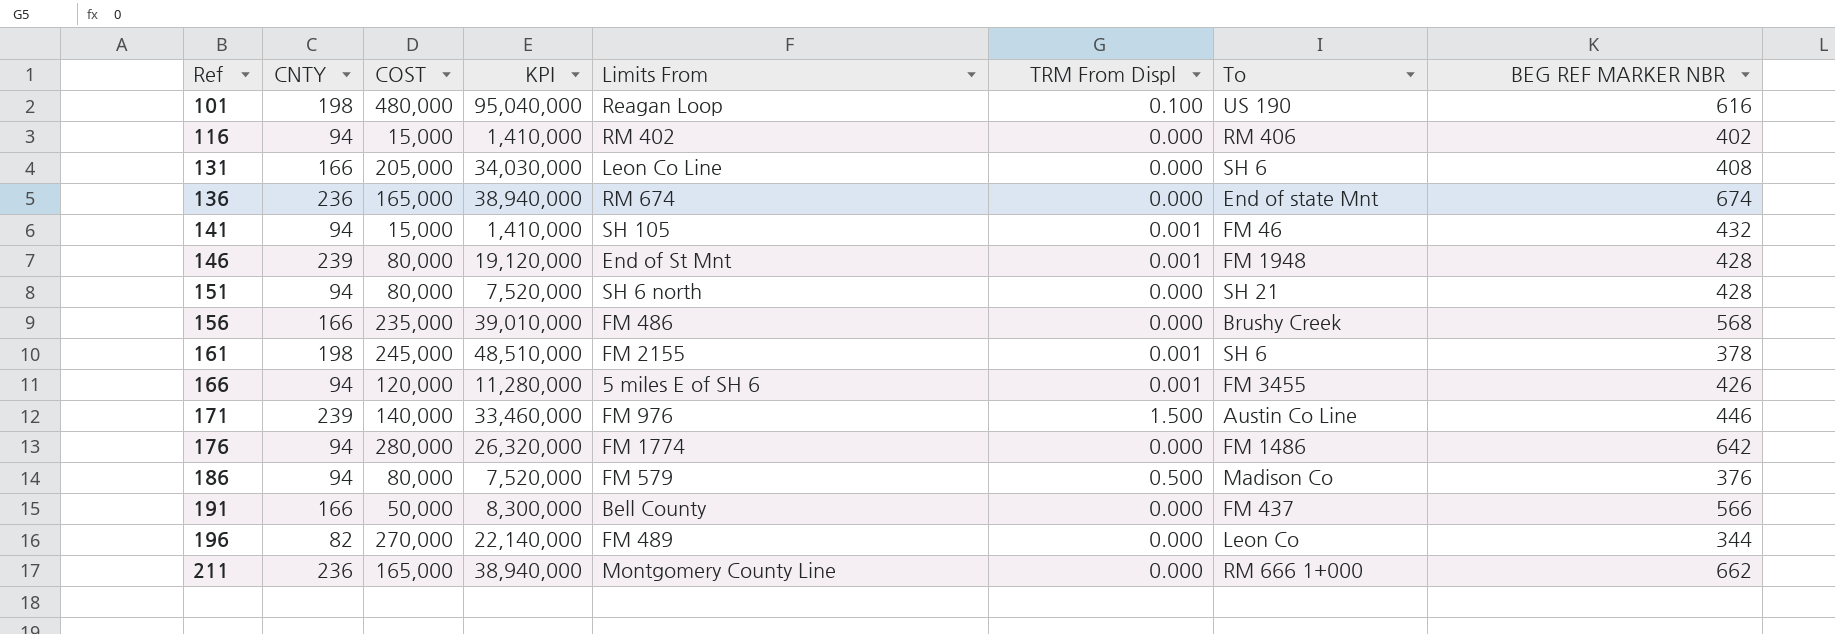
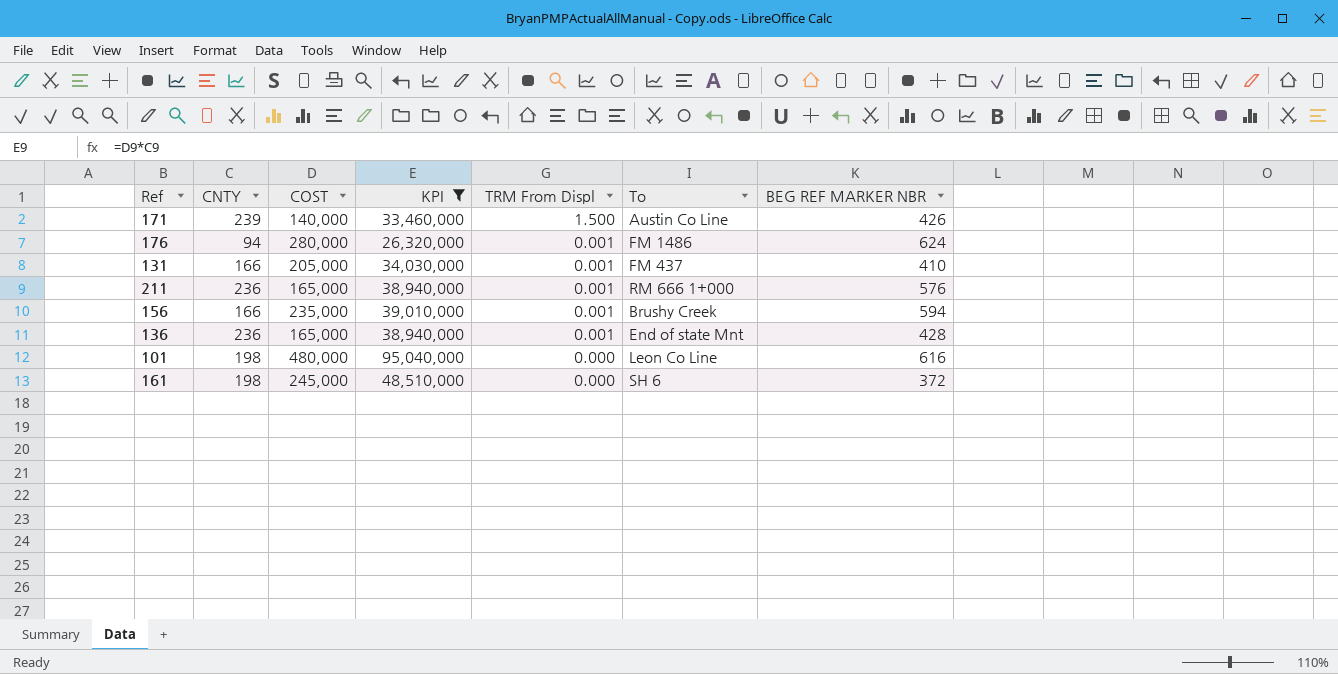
filter: none -> KPI >= 26,320,000
row order: Ref ascending -> TRM From Displ descending
column Limits From | position: 5 -> none
171 | BEG REF MARKER NBR: 446 -> 426
176 | TRM From Displ: 0.000 -> 0.001
176 | BEG REF MARKER NBR: 642 -> 624
131 | TRM From Displ: 0.000 -> 0.001
131 | To: SH 6 -> FM 437
131 | BEG REF MARKER NBR: 408 -> 410
211 | TRM From Displ: 0.000 -> 0.001
211 | BEG REF MARKER NBR: 662 -> 576
156 | TRM From Displ: 0.000 -> 0.001
156 | BEG REF MARKER NBR: 568 -> 594
136 | TRM From Displ: 0.000 -> 0.001
136 | BEG REF MARKER NBR: 674 -> 428
101 | TRM From Displ: 0.100 -> 0.000
101 | To: US 190 -> Leon Co Line
161 | TRM From Displ: 0.001 -> 0.000
161 | BEG REF MARKER NBR: 378 -> 372

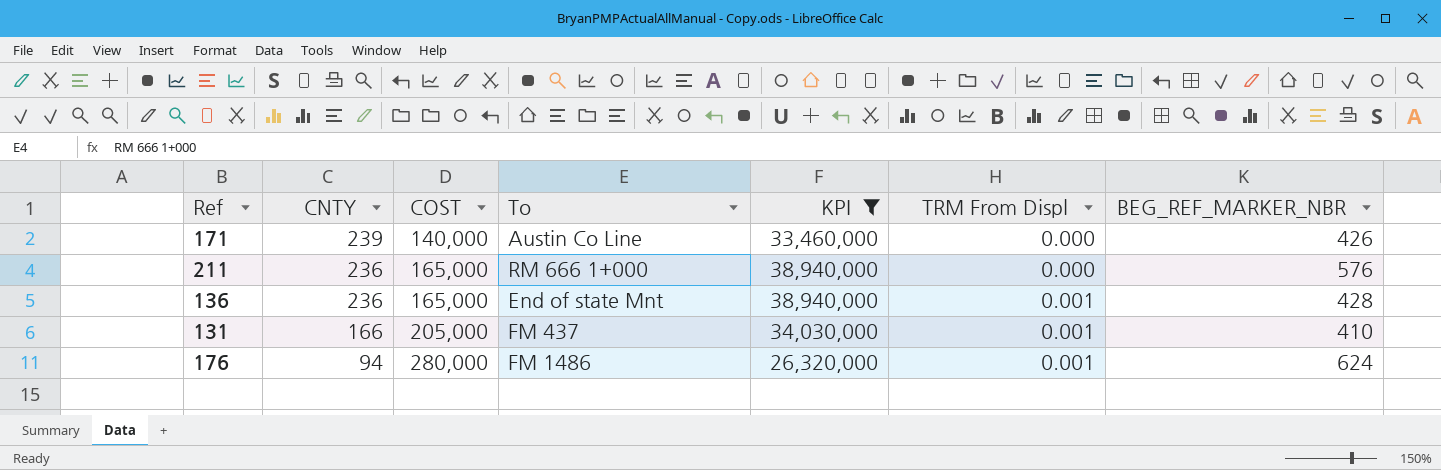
row order: TRM From Displ descending -> CNTY descending
column To | position: 6 -> 4
column name: BEG REF MARKER NBR -> BEG_REF_MARKER_NBR
row 156: 166 | 235,000 | 39,010,000 | 0.001 | Brushy Creek | 594 -> none
row 101: 198 | 480,000 | 95,040,000 | 0.000 | Leon Co Line | 616 -> none
row 161: 198 | 245,000 | 48,510,000 | 0.000 | SH 6 | 372 -> none
171 | TRM From Displ: 1.500 -> 0.000
211 | TRM From Displ: 0.001 -> 0.000

